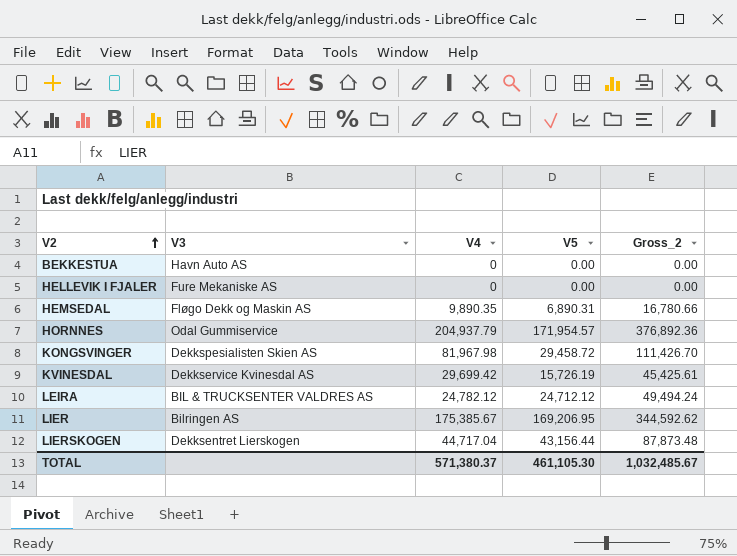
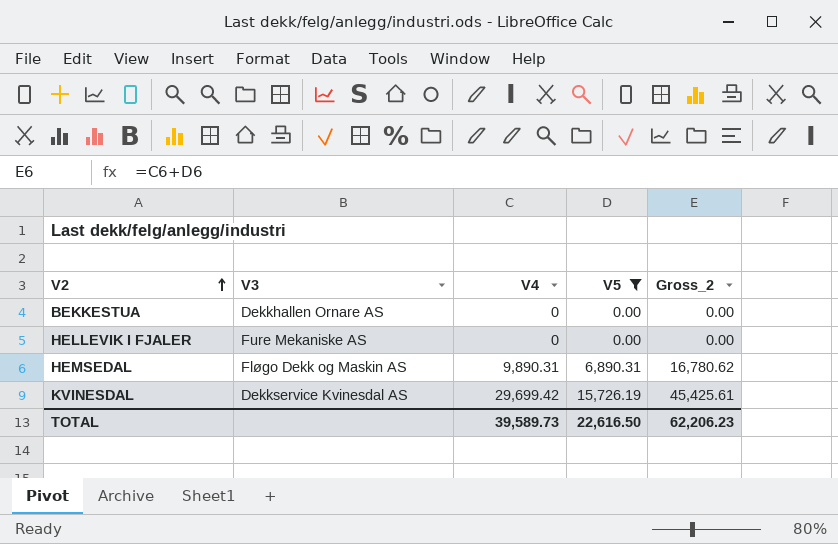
filter: none -> V5 <= 15,726.19
BEKKESTUA | V3: Havn Auto AS -> Dekkhallen Ornare AS
HEMSEDAL | V4: 9,890.35 -> 9,890.31
HEMSEDAL | Gross_2: 16,780.66 -> 16,780.62
TOTAL | V4: 571,380.37 -> 39,589.73
TOTAL | V5: 461,105.30 -> 22,616.50
TOTAL | Gross_2: 1,032,485.67 -> 62,206.23

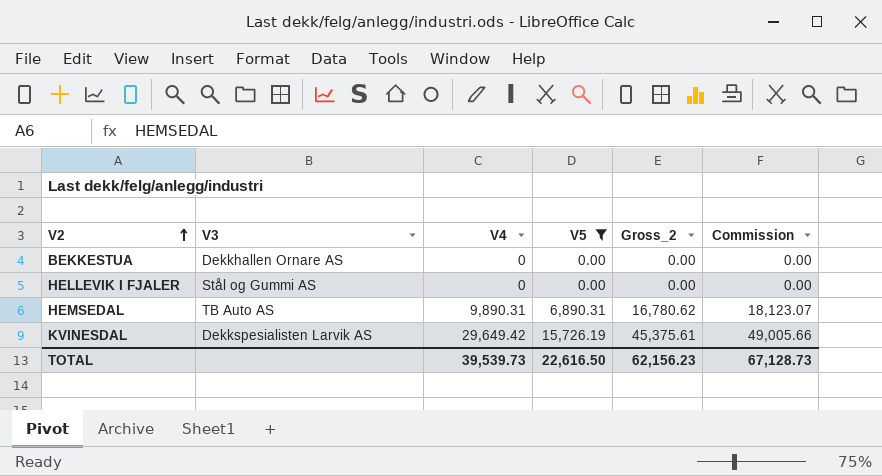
column Commission | formula: none -> [Gross_2] * 1.08
HELLEVIK I FJALER | V3: Fure Mekaniske AS -> Stål og Gummi AS
HEMSEDAL | V3: Fløgo Dekk og Maskin AS -> TB Auto AS
KVINESDAL | V3: Dekkservice Kvinesdal AS -> Dekkspesialisten Larvik AS
KVINESDAL | V4: 29,699.42 -> 29,649.42
KVINESDAL | Gross_2: 45,425.61 -> 45,375.61
TOTAL | V4: 39,589.73 -> 39,539.73
TOTAL | Gross_2: 62,206.23 -> 62,156.23

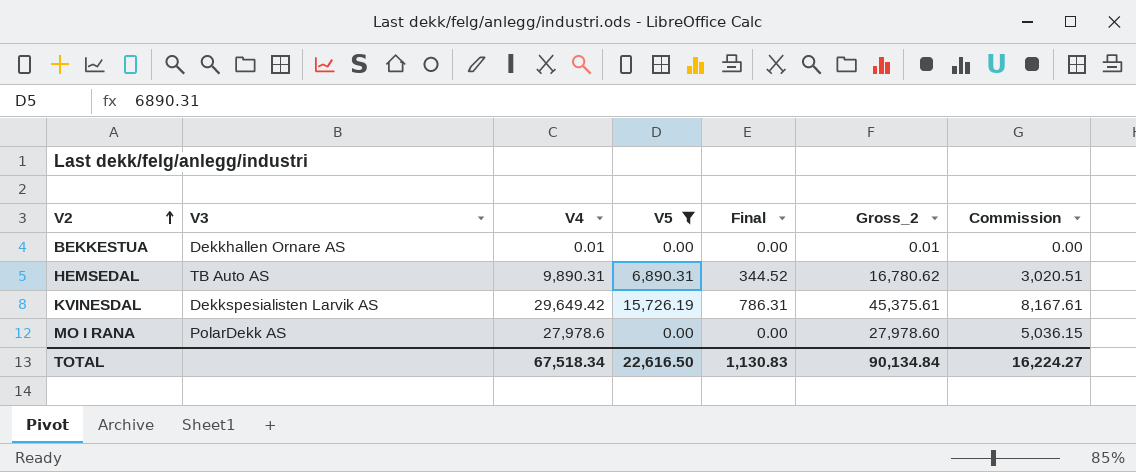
column Final | formula: none -> [V5] * 0.05
column Commission | formula: [Gross_2] * 1.08 -> [Gross_2] * 0.18
row HELLEVIK I FJALER: Stål og Gummi AS | 0 | 0.00 | 0.00 | 0.00 -> none
BEKKESTUA | V4: 0 -> 0.01
BEKKESTUA | Gross_2: 0.00 -> 0.01
row MO I RANA: none -> PolarDekk AS | 27,978.6 | 0.00 | 0.00 | 27,978.60 | 5,036.15
TOTAL | V4: 39,539.73 -> 67,518.34
TOTAL | Gross_2: 62,156.23 -> 90,134.84
TOTAL | Commission: 67,128.73 -> 16,224.27

